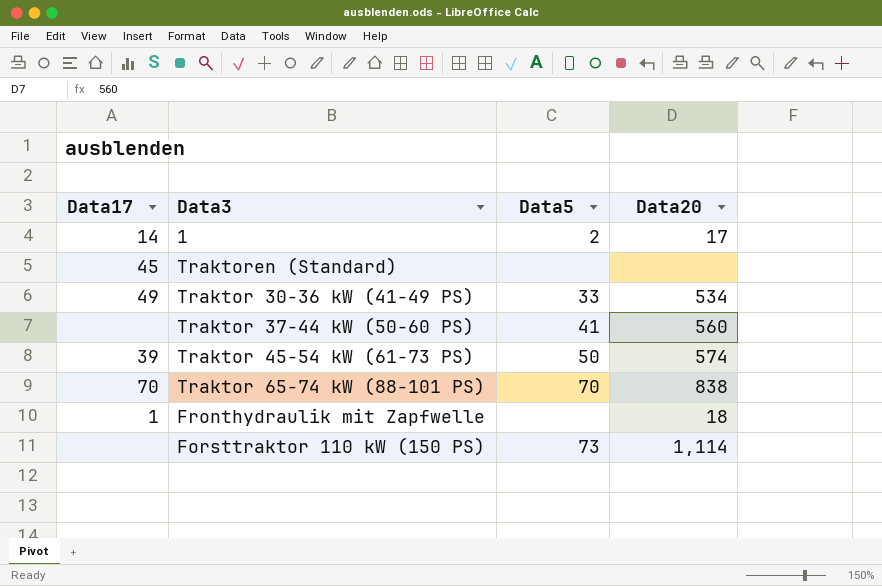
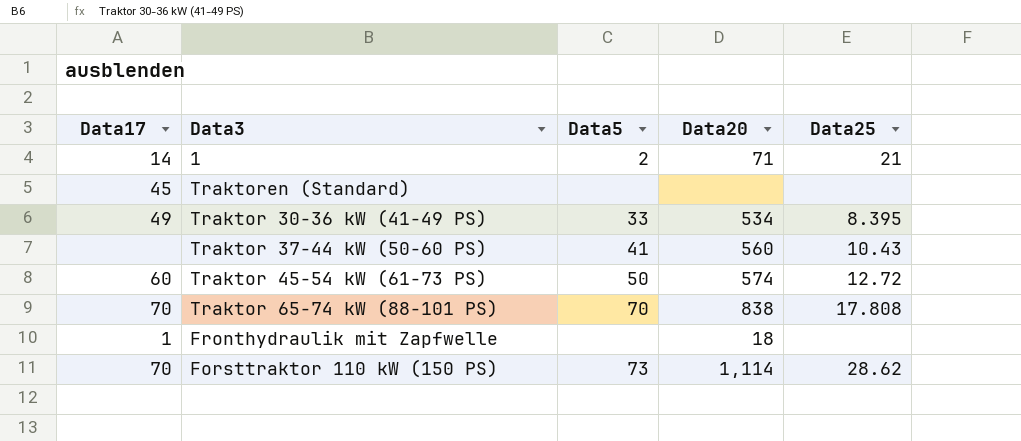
column Data25 | position: none -> 5
1 | Data20: 17 -> 71
Traktor 45-54 kW (61-73 PS) | Data17: 39 -> 60
Forsttraktor 110 kW (150 PS) | Data17: none -> 70

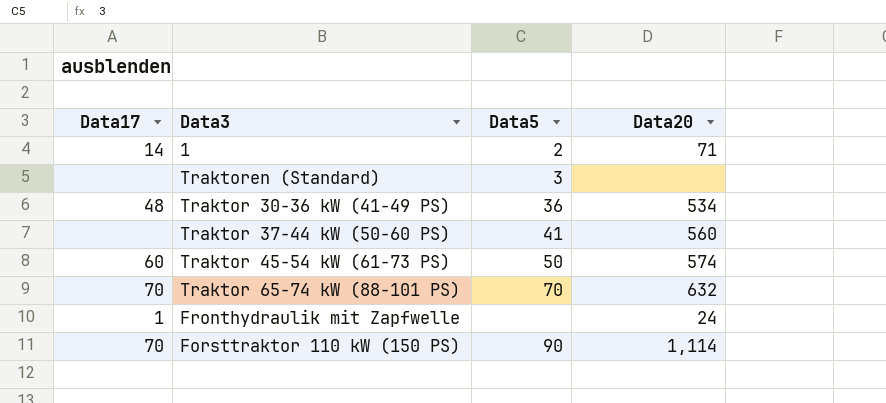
column Data25 | position: 5 -> none
Traktoren (Standard) | Data17: 45 -> none
Traktoren (Standard) | Data5: none -> 3
Traktor 30-36 kW (41-49 PS) | Data17: 49 -> 48
Traktor 30-36 kW (41-49 PS) | Data5: 33 -> 36
Traktor 65-74 kW (88-101 PS) | Data20: 838 -> 632
Fronthydraulik mit Zapfwelle | Data20: 18 -> 24
Forsttraktor 110 kW (150 PS) | Data5: 73 -> 90

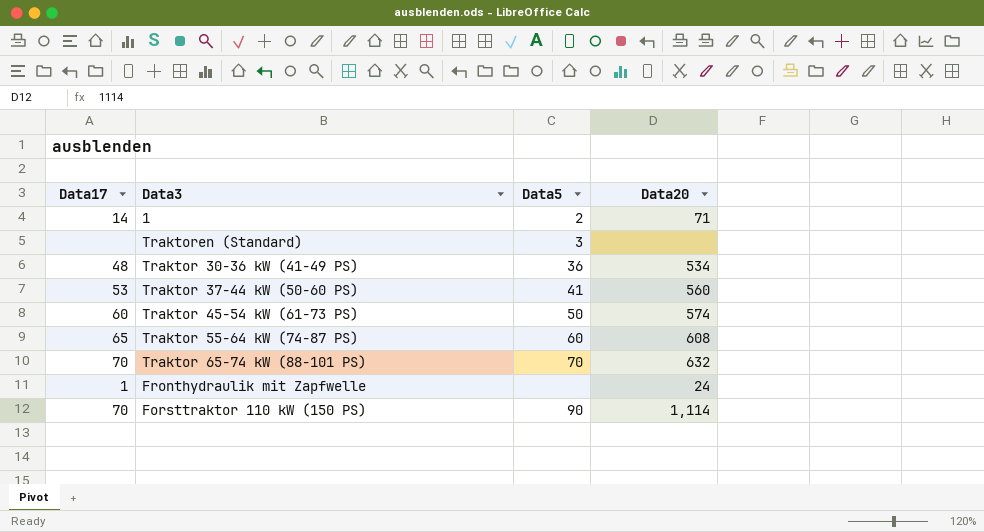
Traktor 37-44 kW (50-60 PS) | Data17: none -> 53
row Traktor 55-64 kW (74-87 PS): none -> 65 | 60 | 608

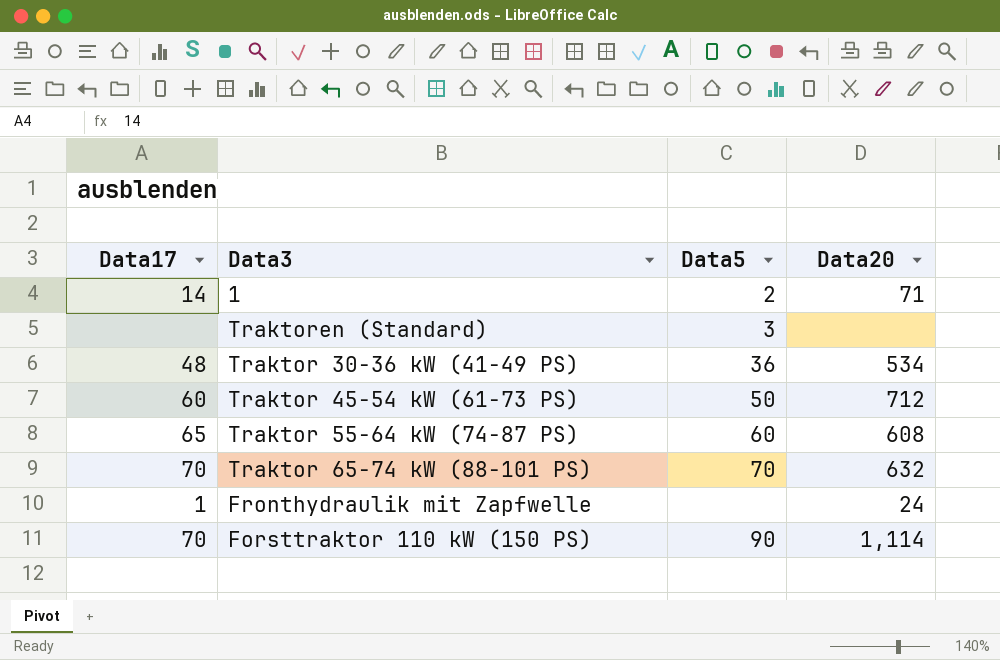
row Traktor 37-44 kW (50-60 PS): 53 | 41 | 560 -> none
Traktor 45-54 kW (61-73 PS) | Data20: 574 -> 712

